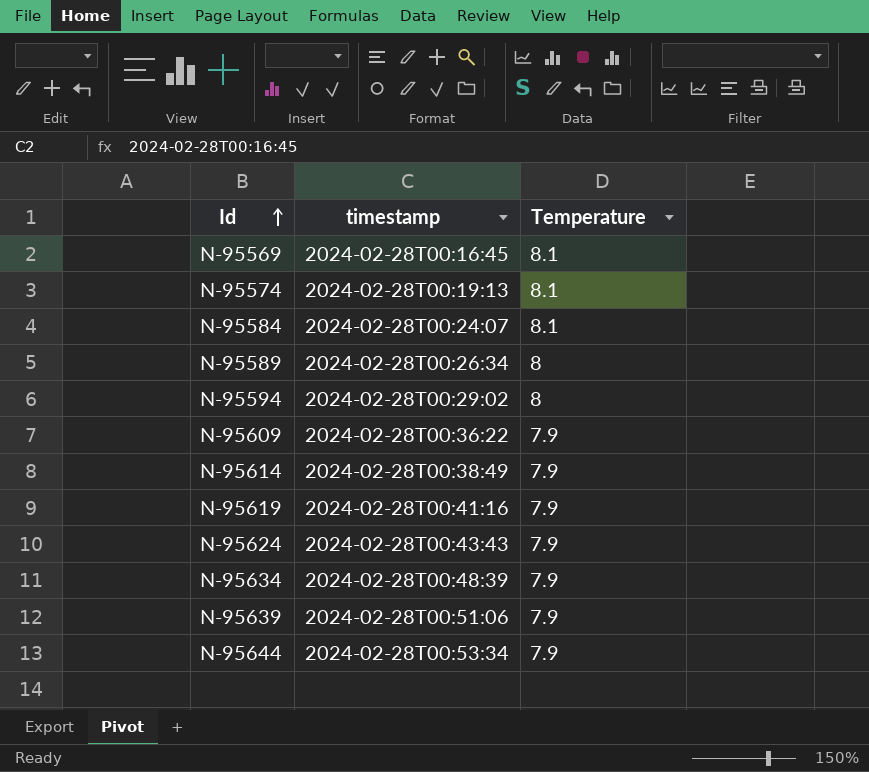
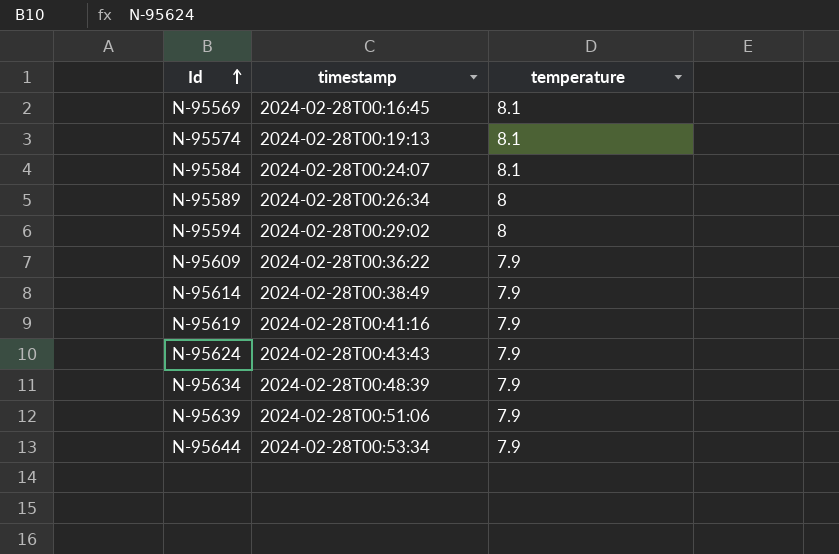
column name: Temperature -> temperature

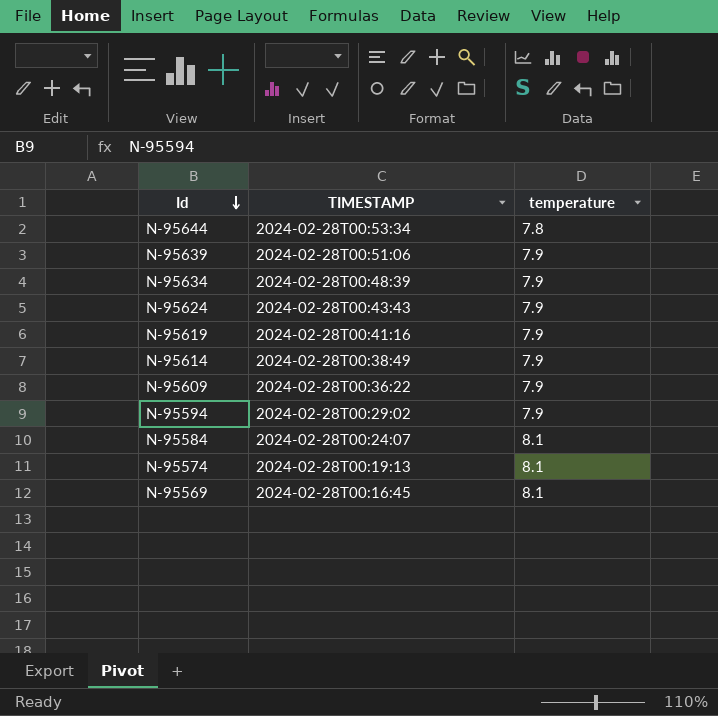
row order: Id ascending -> Id descending
column name: timestamp -> TIMESTAMP
row N-95589: 2024-02-28T00:26:34 | 8 -> none
N-95644 | temperature: 7.9 -> 7.8
N-95594 | temperature: 8 -> 7.9

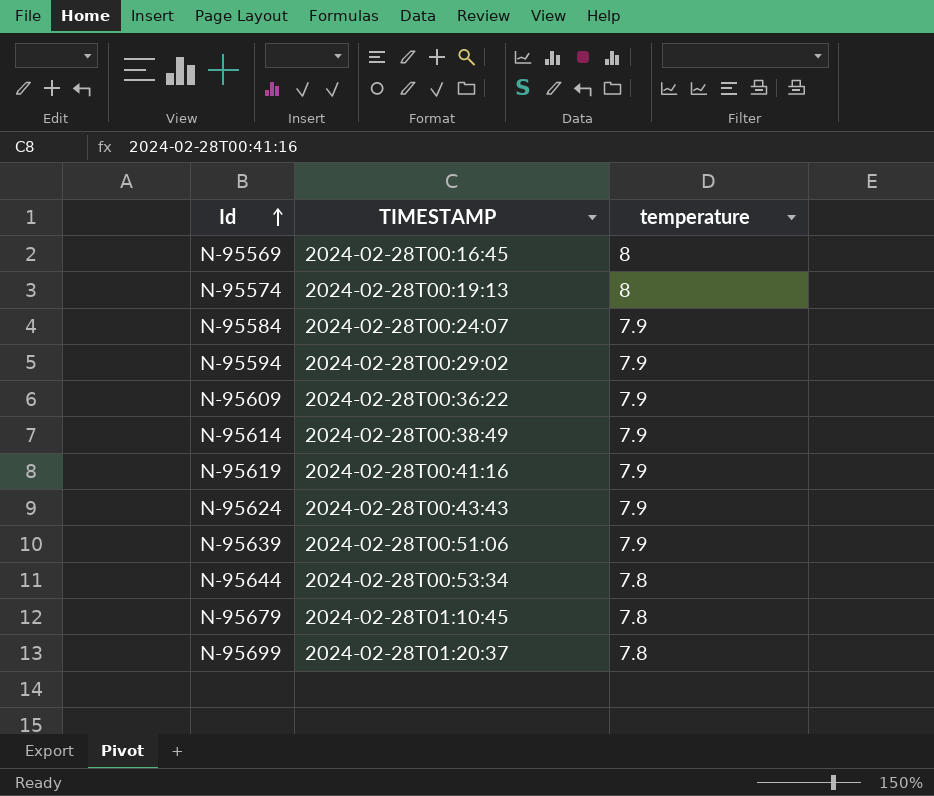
row order: Id descending -> Id ascending
row N-95634: 2024-02-28T00:48:39 | 7.9 -> none
N-95569 | temperature: 8.1 -> 8
N-95574 | temperature: 8.1 -> 8
N-95584 | temperature: 8.1 -> 7.9
row N-95679: none -> 2024-02-28T01:10:45 | 7.8
row N-95699: none -> 2024-02-28T01:20:37 | 7.8

